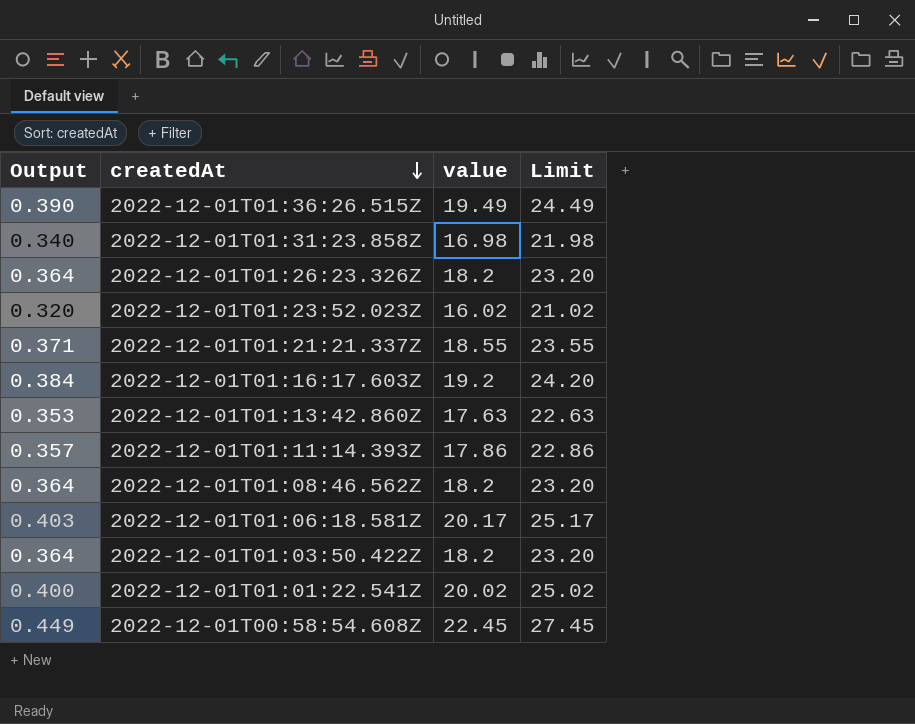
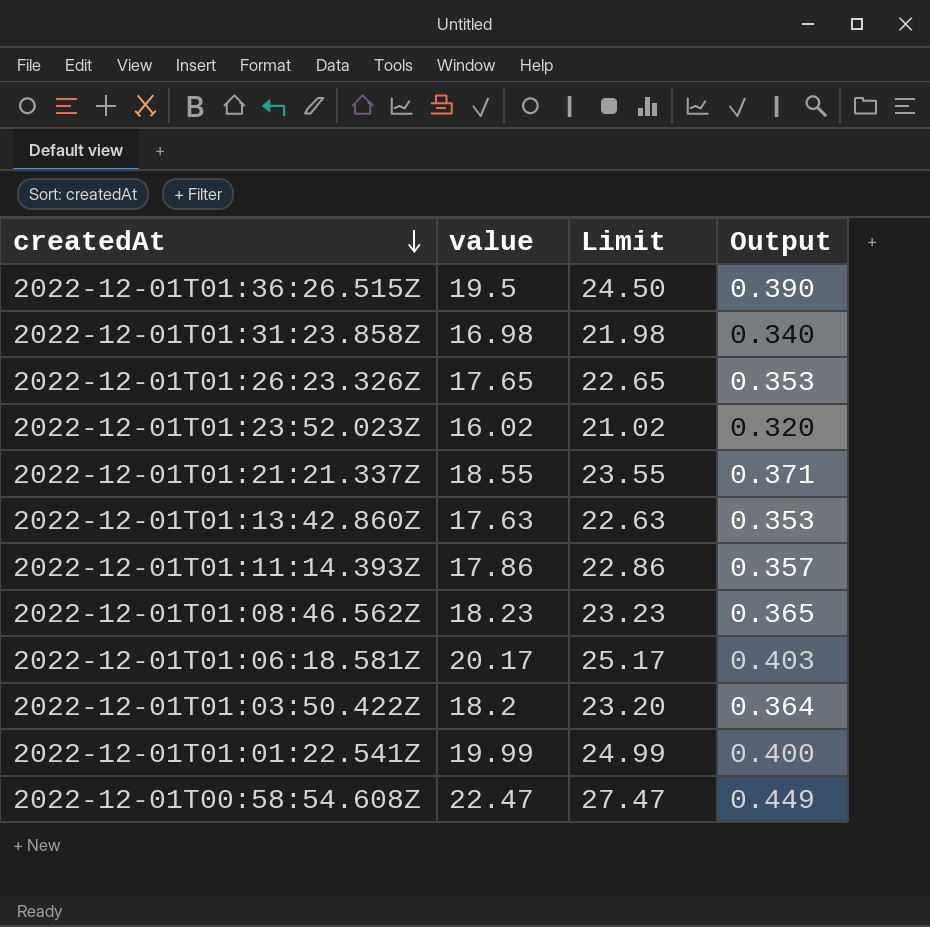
column Output | position: 1 -> 4
row 2022-12-01T01:16:17.603Z: 0.384 | 19.2 | 24.20 -> none
2022-12-01T01:36:26.515Z | value: 19.49 -> 19.5
2022-12-01T01:36:26.515Z | Limit: 24.49 -> 24.50
2022-12-01T01:26:23.326Z | value: 18.2 -> 17.65
2022-12-01T01:26:23.326Z | Limit: 23.20 -> 22.65
2022-12-01T01:26:23.326Z | Output: 0.364 -> 0.353
2022-12-01T01:08:46.562Z | value: 18.2 -> 18.23
2022-12-01T01:08:46.562Z | Limit: 23.20 -> 23.23
2022-12-01T01:08:46.562Z | Output: 0.364 -> 0.365
2022-12-01T01:01:22.541Z | value: 20.02 -> 19.99
2022-12-01T01:01:22.541Z | Limit: 25.02 -> 24.99
2022-12-01T00:58:54.608Z | value: 22.45 -> 22.47
2022-12-01T00:58:54.608Z | Limit: 27.45 -> 27.47

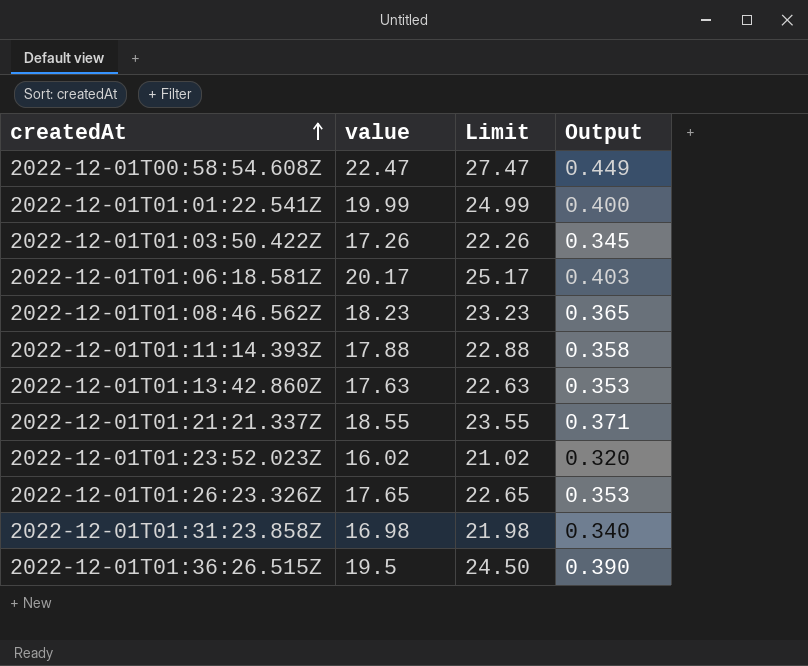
row order: createdAt descending -> createdAt ascending
2022-12-01T01:03:50.422Z | value: 18.2 -> 17.26
2022-12-01T01:03:50.422Z | Limit: 23.20 -> 22.26
2022-12-01T01:03:50.422Z | Output: 0.364 -> 0.345
2022-12-01T01:11:14.393Z | value: 17.86 -> 17.88
2022-12-01T01:11:14.393Z | Limit: 22.86 -> 22.88
2022-12-01T01:11:14.393Z | Output: 0.357 -> 0.358

